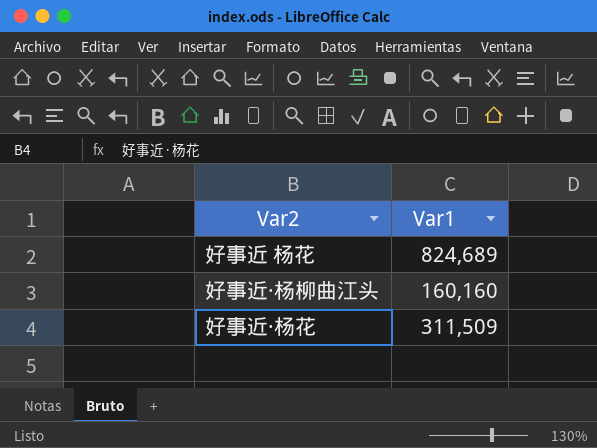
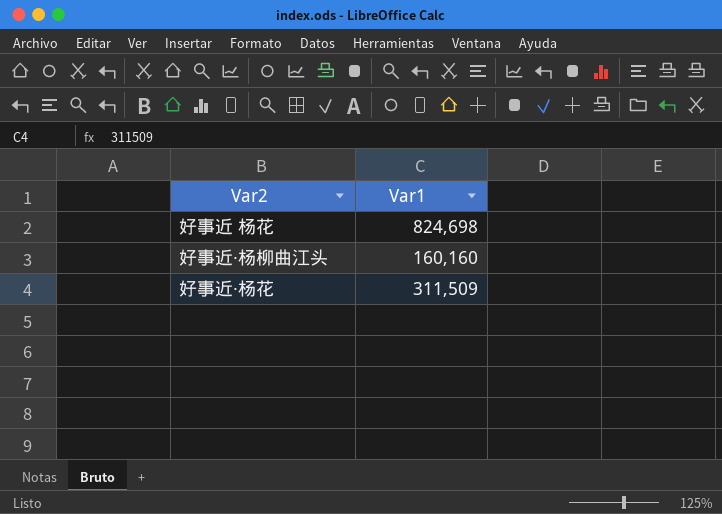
好事近 杨花 | Var1: 824,689 -> 824,698

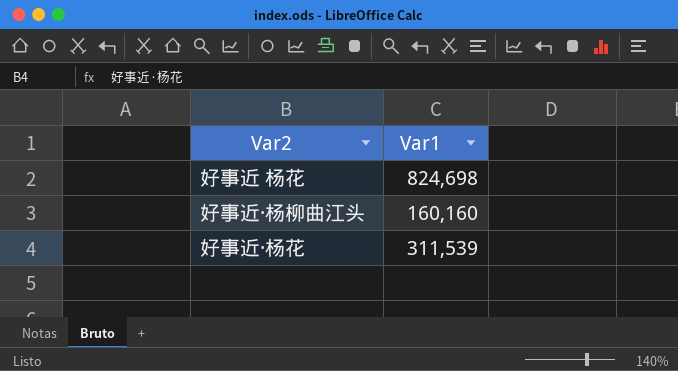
好事近·杨花 | Var1: 311,509 -> 311,539

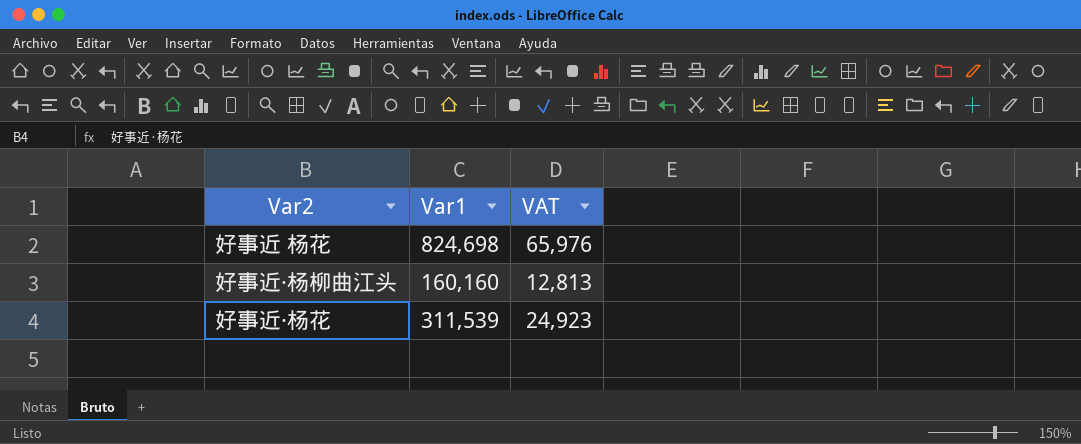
column VAT | formula: none -> [Var1] * 0.08

